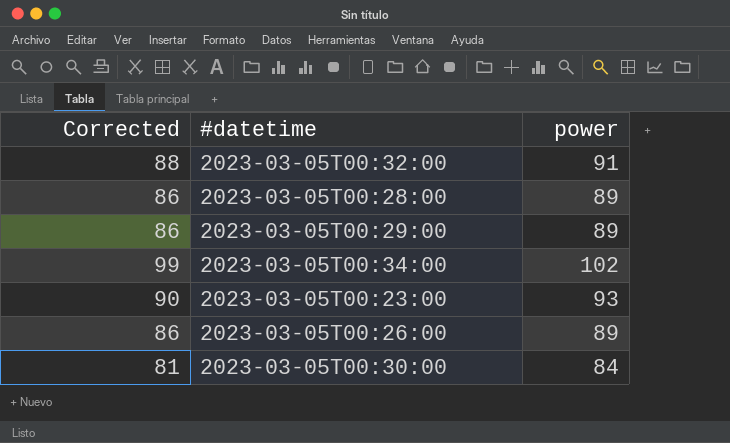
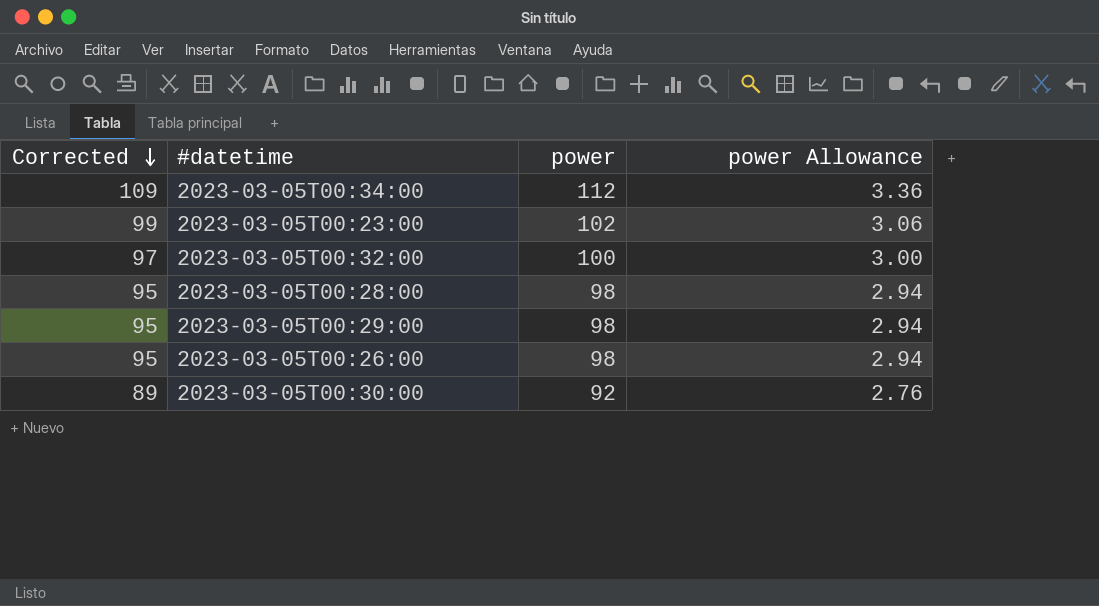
row order: none -> Corrected descending
column power Allowance | formula: none -> [power] * 0.03
2023-03-05T00:34:00 | Corrected: 99 -> 109
2023-03-05T00:34:00 | power: 102 -> 112
2023-03-05T00:23:00 | Corrected: 90 -> 99
2023-03-05T00:23:00 | power: 93 -> 102
2023-03-05T00:32:00 | Corrected: 88 -> 97
2023-03-05T00:32:00 | power: 91 -> 100
2023-03-05T00:28:00 | Corrected: 86 -> 95
2023-03-05T00:28:00 | power: 89 -> 98
2023-03-05T00:29:00 | Corrected: 86 -> 95
2023-03-05T00:29:00 | power: 89 -> 98
2023-03-05T00:26:00 | Corrected: 86 -> 95
2023-03-05T00:26:00 | power: 89 -> 98
2023-03-05T00:30:00 | Corrected: 81 -> 89
2023-03-05T00:30:00 | power: 84 -> 92

